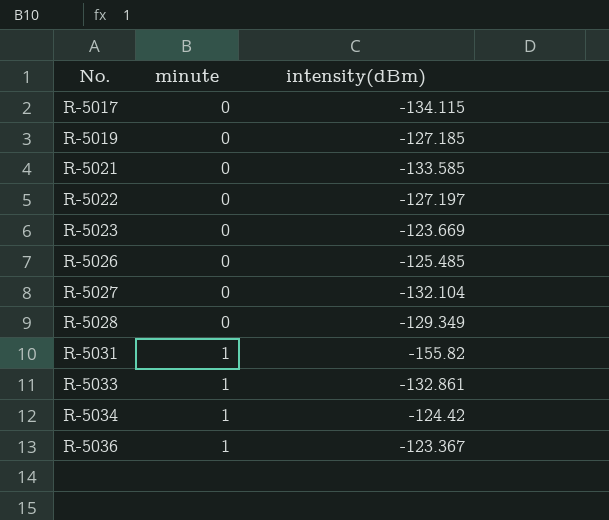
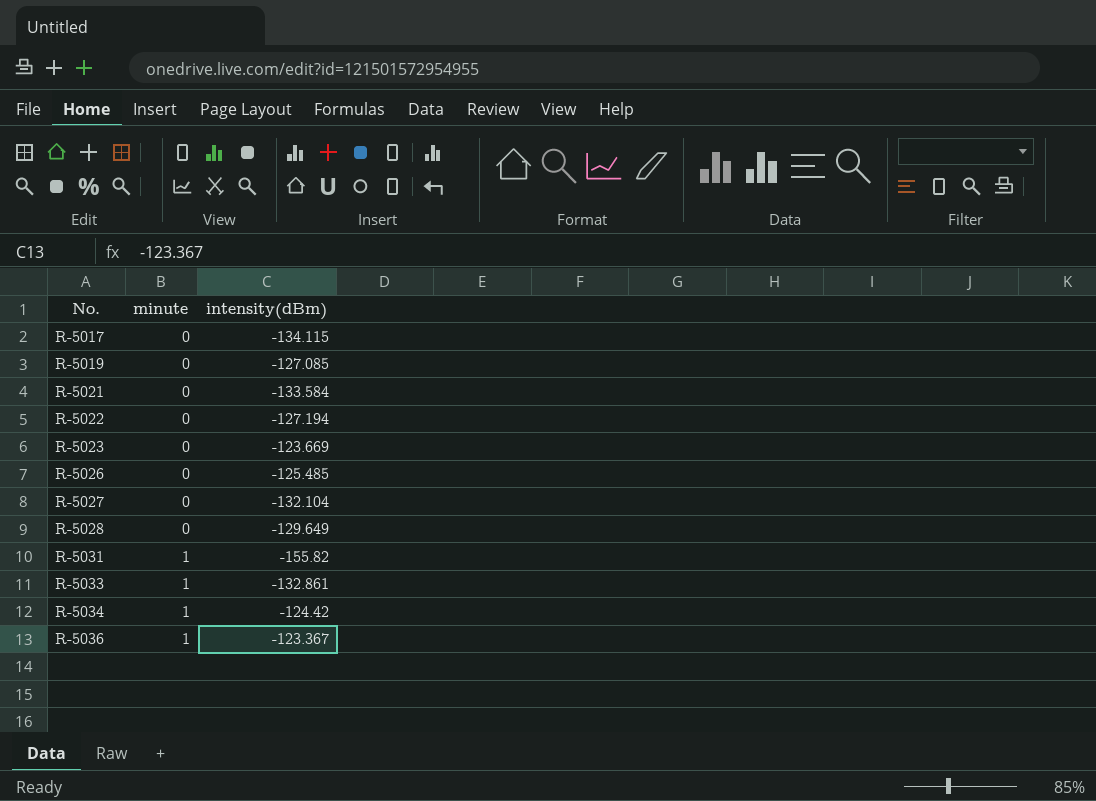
R-5019 | intensity(dBm): -127.185 -> -127.085
R-5021 | intensity(dBm): -133.585 -> -133.584
R-5022 | intensity(dBm): -127.197 -> -127.194
R-5028 | intensity(dBm): -129.349 -> -129.649

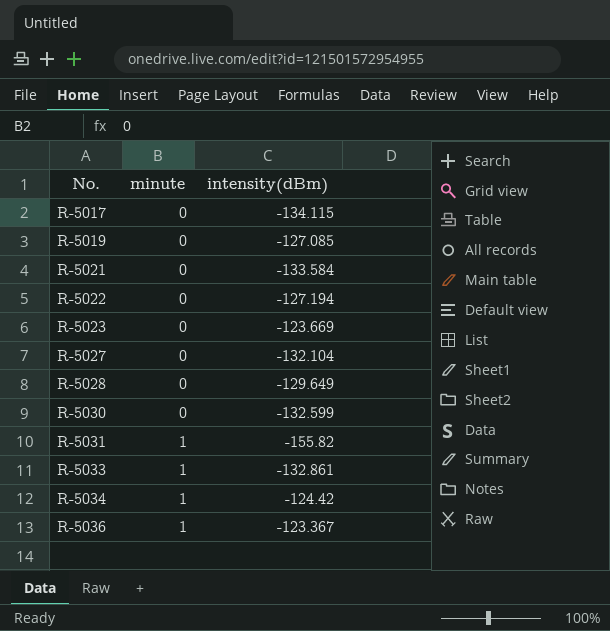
row R-5026: 0 | -125.485 -> none
row R-5030: none -> 0 | -132.599

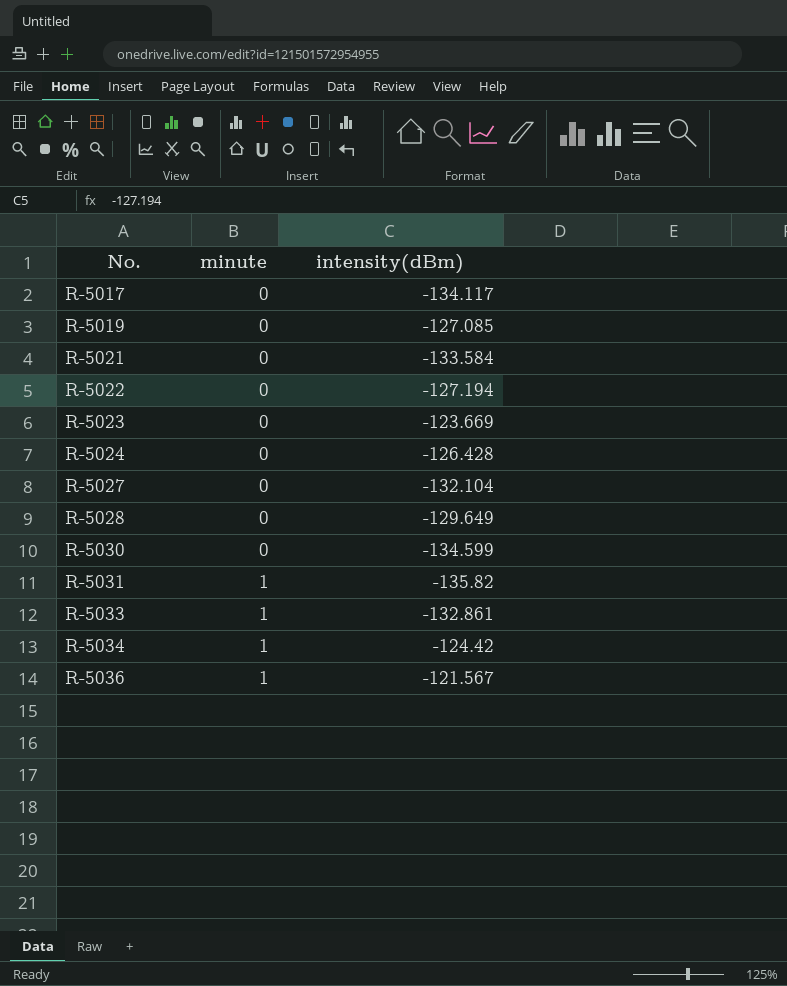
R-5017 | intensity(dBm): -134.115 -> -134.117
row R-5024: none -> 0 | -126.428
R-5030 | intensity(dBm): -132.599 -> -134.599
R-5031 | intensity(dBm): -155.82 -> -135.82
R-5036 | intensity(dBm): -123.367 -> -121.567

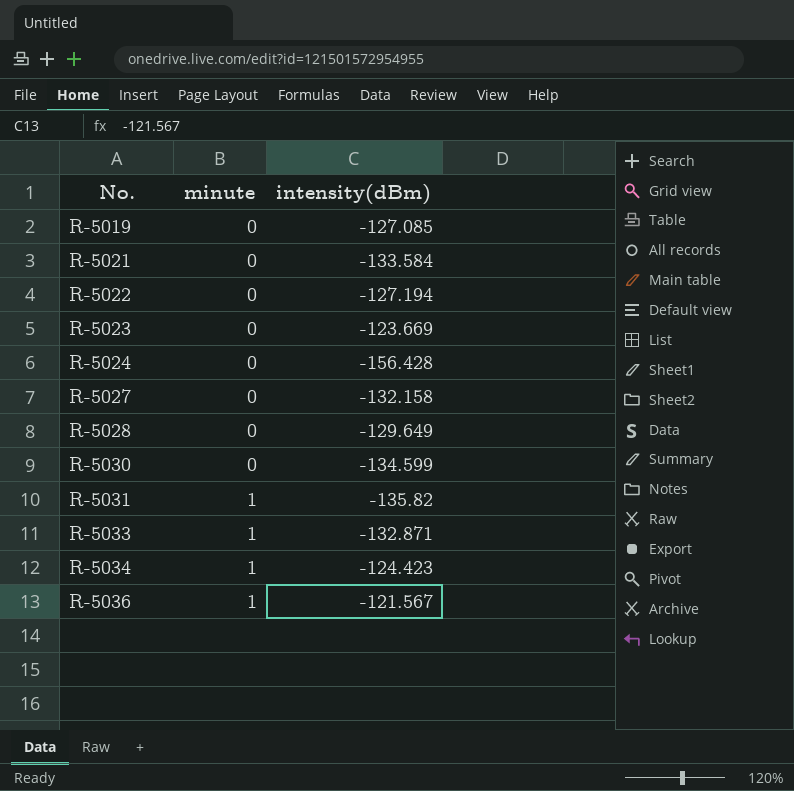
row R-5017: 0 | -134.117 -> none
R-5024 | intensity(dBm): -126.428 -> -156.428
R-5027 | intensity(dBm): -132.104 -> -132.158
R-5033 | intensity(dBm): -132.861 -> -132.871
R-5034 | intensity(dBm): -124.42 -> -124.423

